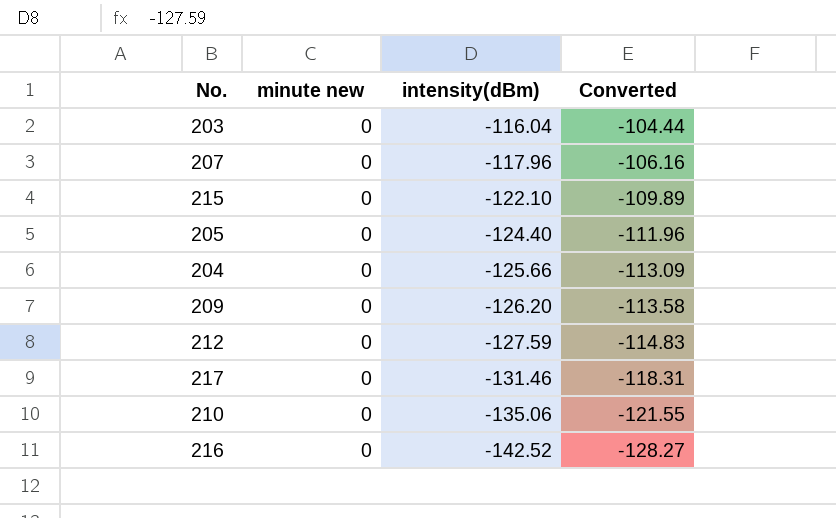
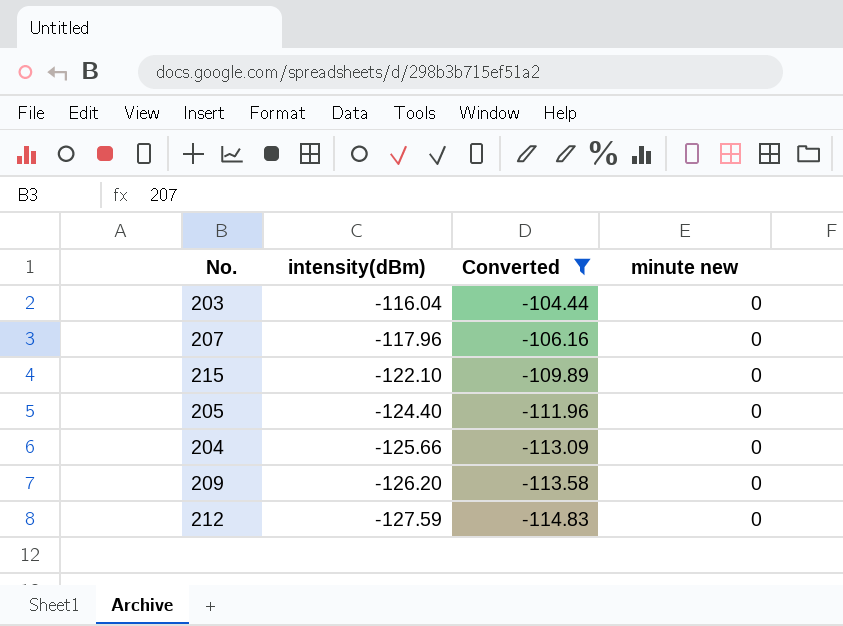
filter: none -> Converted >= -114.83
column minute new | position: 2 -> 4

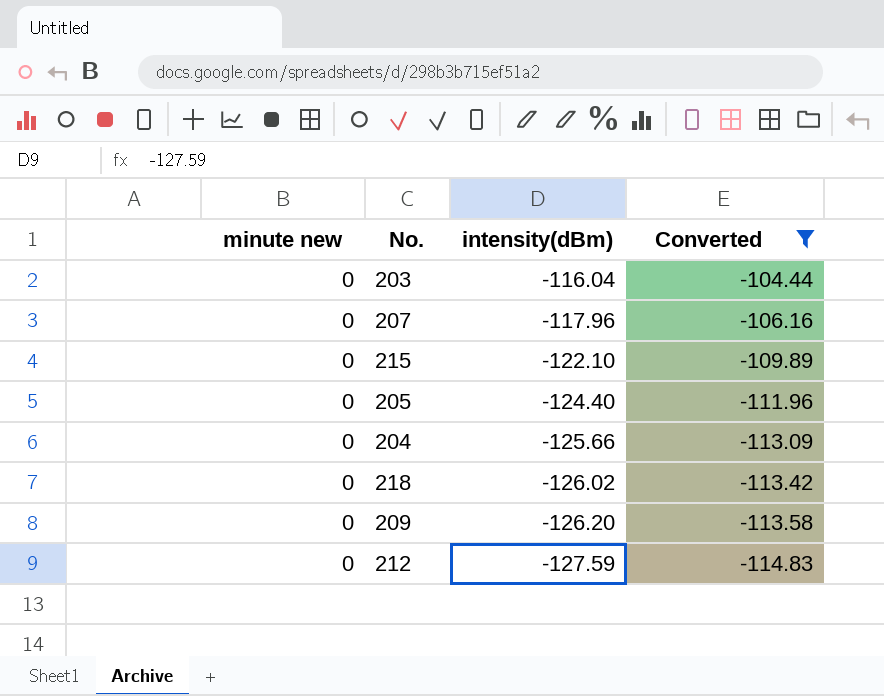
column minute new | position: 4 -> 1
row 218: none -> 0 | -126.02 | -113.42

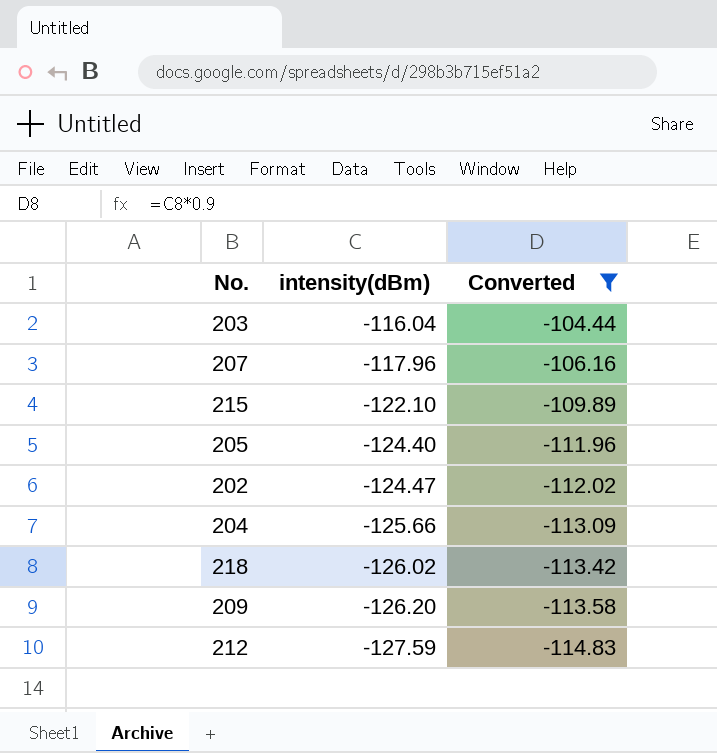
column minute new | position: 1 -> none
row 202: none -> -124.47 | -112.02

